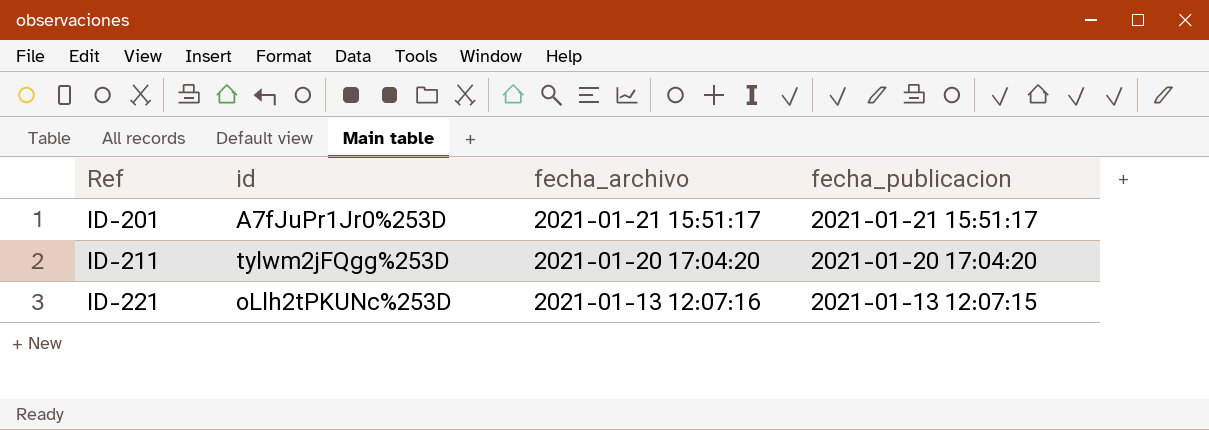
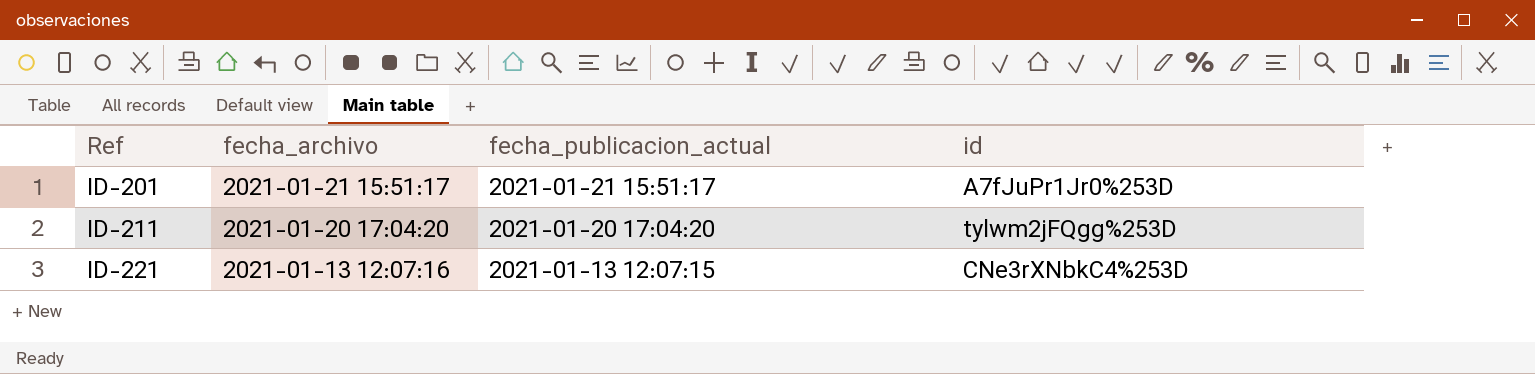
column name: fecha_publicacion -> fecha_publicacion_actual
column id | position: 2 -> 4
ID-221 | id: oLlh2tPKUNc%253D -> CNe3rXNbkC4%253D

